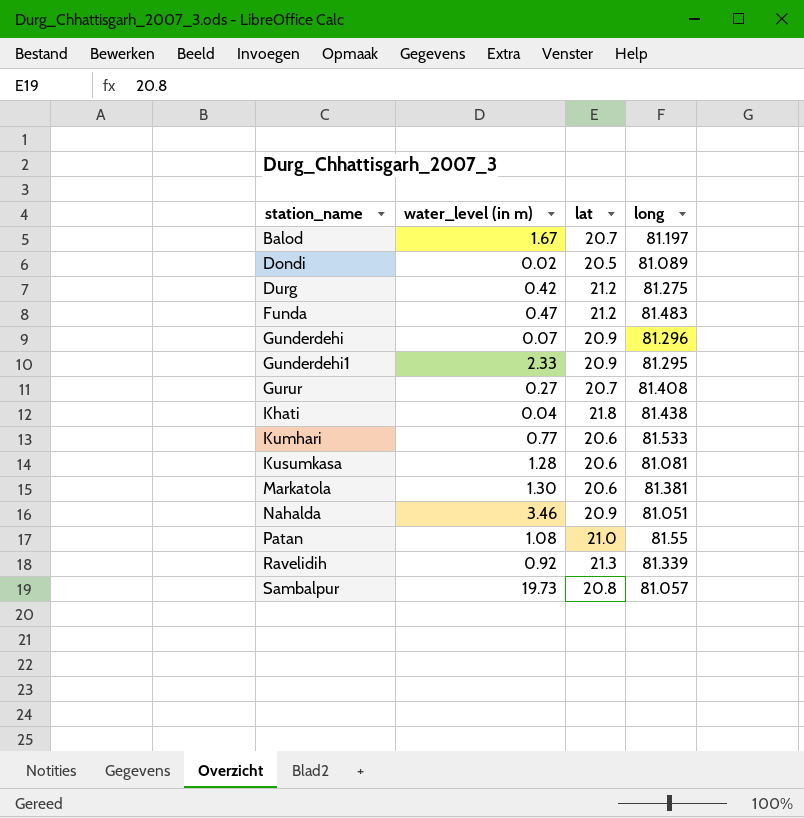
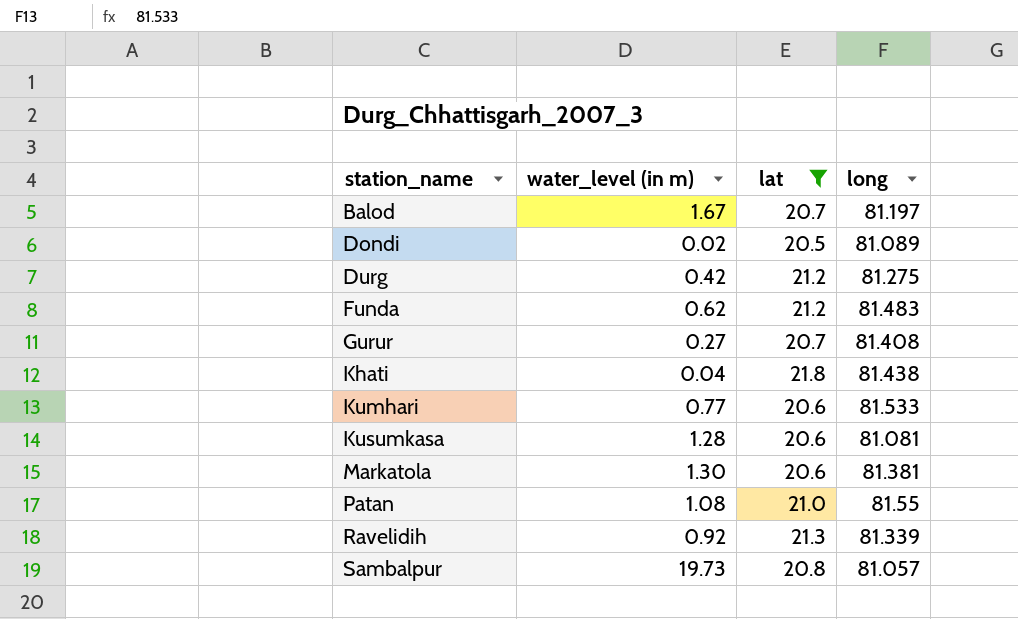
filter: none -> lat != 20.9
Funda | water_level (in m): 0.47 -> 0.62

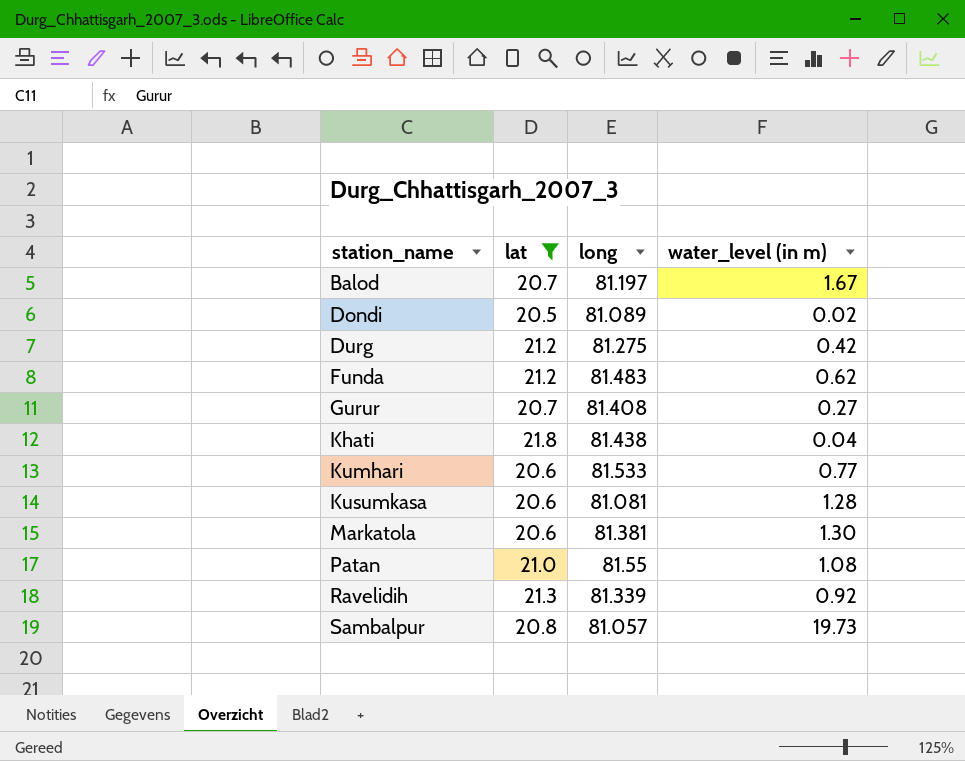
column water_level (in m) | position: 2 -> 4

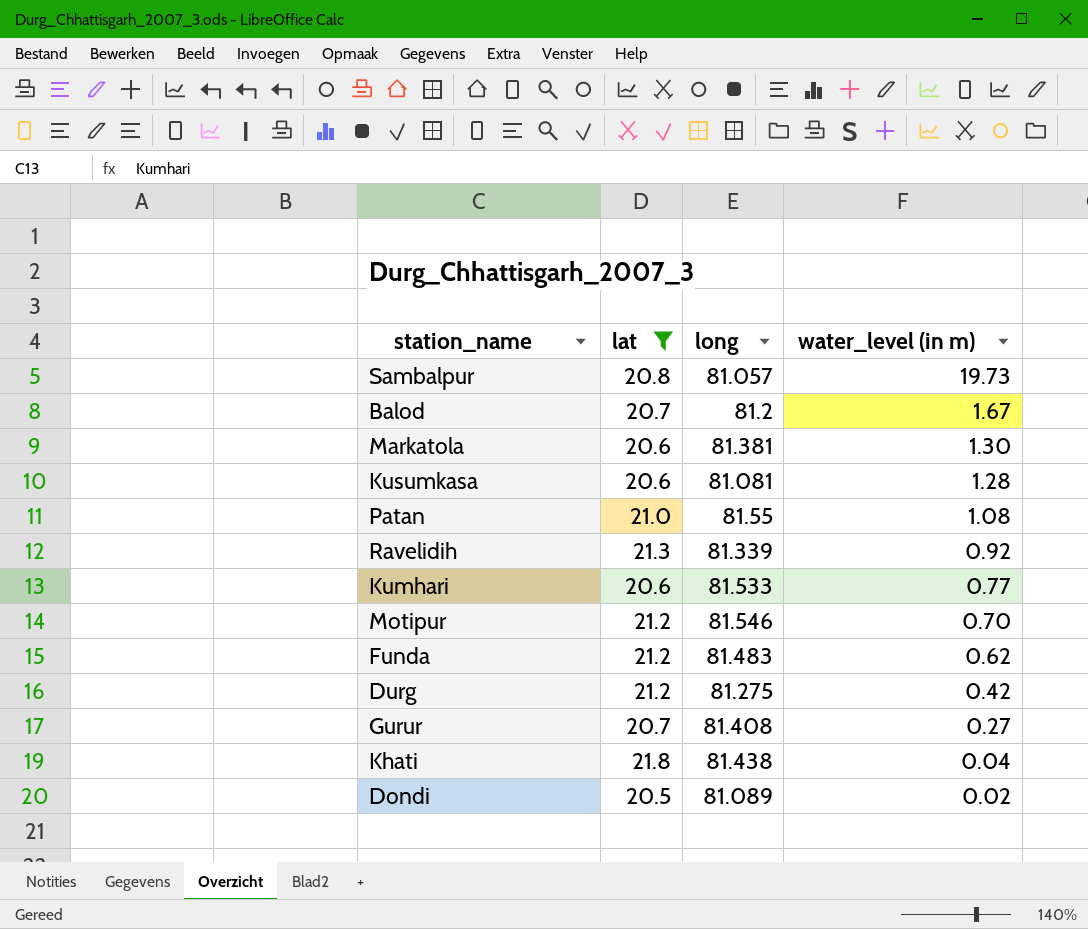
row order: station_name ascending -> water_level (in m) descending
Balod | long: 81.197 -> 81.2
row Motipur: none -> 21.2 | 81.546 | 0.70

